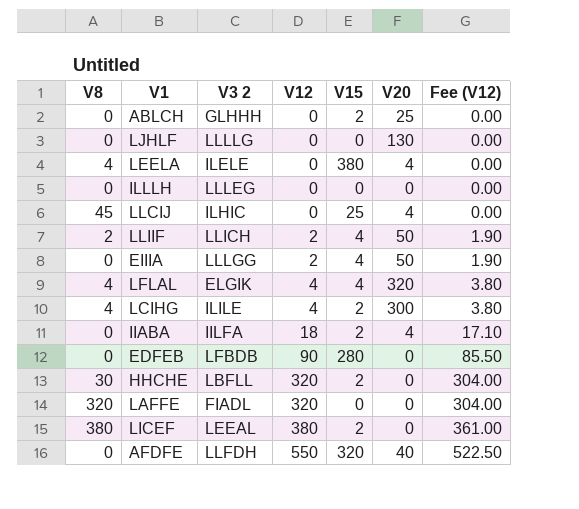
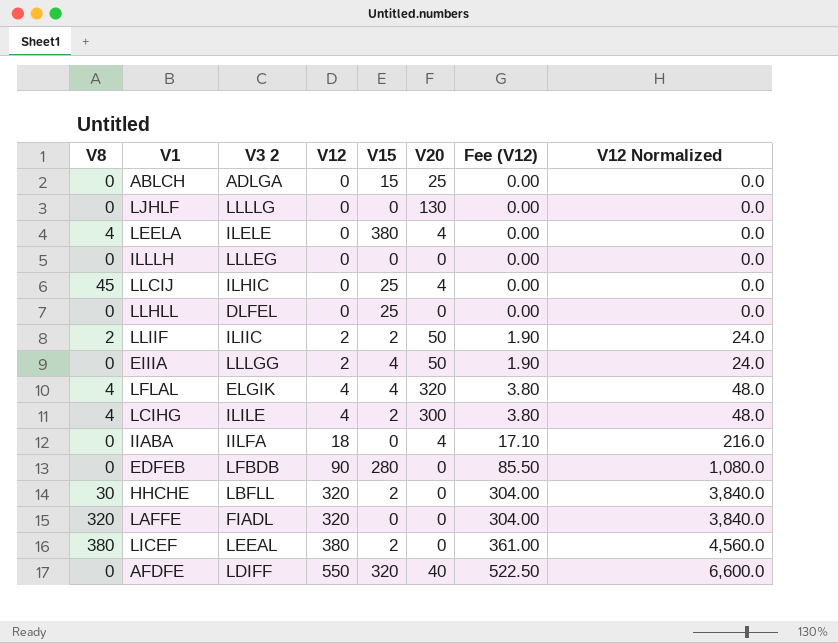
column V12 Normalized | formula: none -> [V12] * 12
ABLCH | V3 2: GLHHH -> ADLGA
ABLCH | V15: 2 -> 15
row LLHLL: none -> 0 | DLFEL | 0 | 25 | 0 | 0.00 | 0.0
LLIIF | V3 2: LLICH -> ILIIC
LLIIF | V15: 4 -> 2
IIABA | V15: 2 -> 0
AFDFE | V3 2: LLFDH -> LDIFF

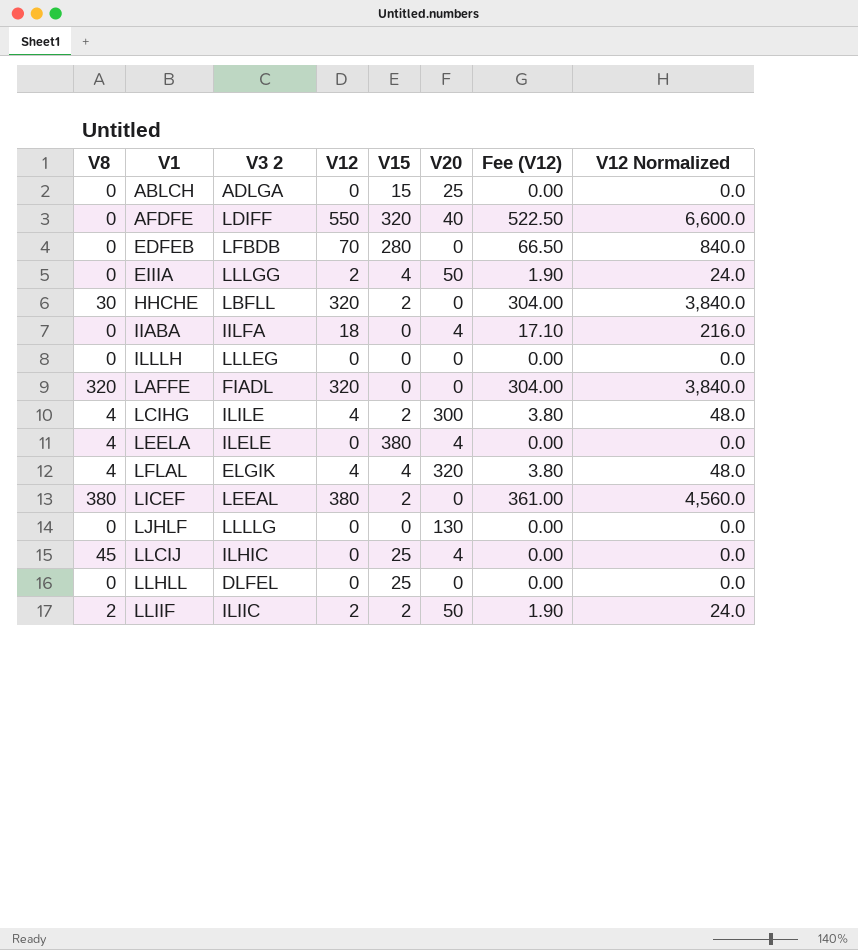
row order: V12 ascending -> V1 ascending
EDFEB | V12: 90 -> 70
EDFEB | Fee (V12): 85.50 -> 66.50
EDFEB | V12 Normalized: 1,080.0 -> 840.0

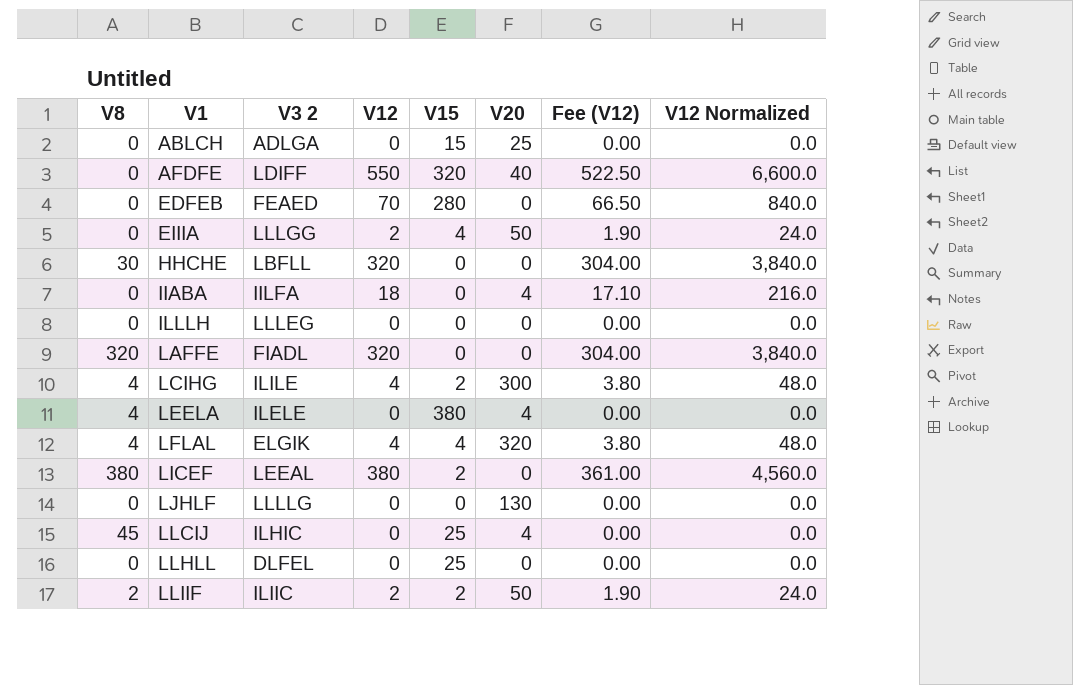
EDFEB | V3 2: LFBDB -> FEAED
HHCHE | V15: 2 -> 0

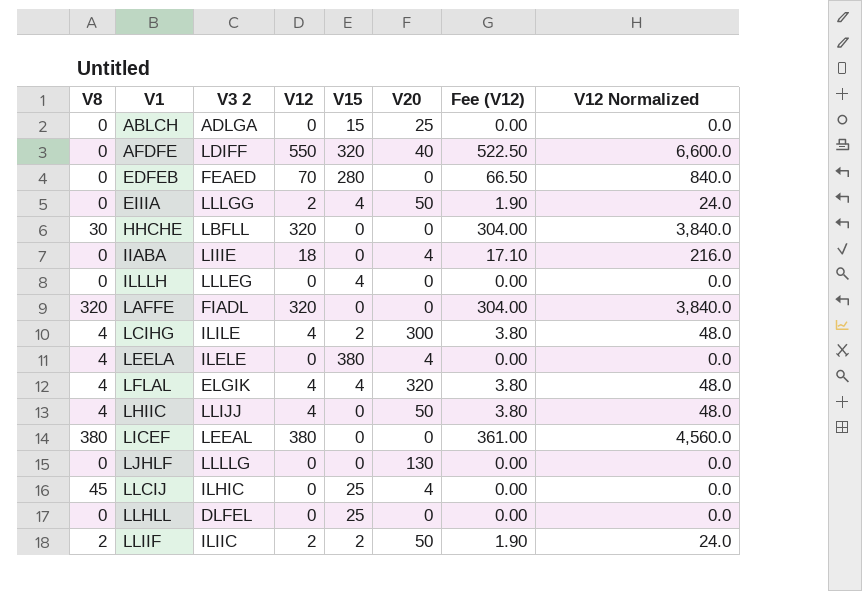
IIABA | V3 2: IILFA -> LIIIE
ILLLH | V15: 0 -> 4
row LHIIC: none -> 4 | LLIJJ | 4 | 0 | 50 | 3.80 | 48.0
LICEF | V15: 2 -> 0

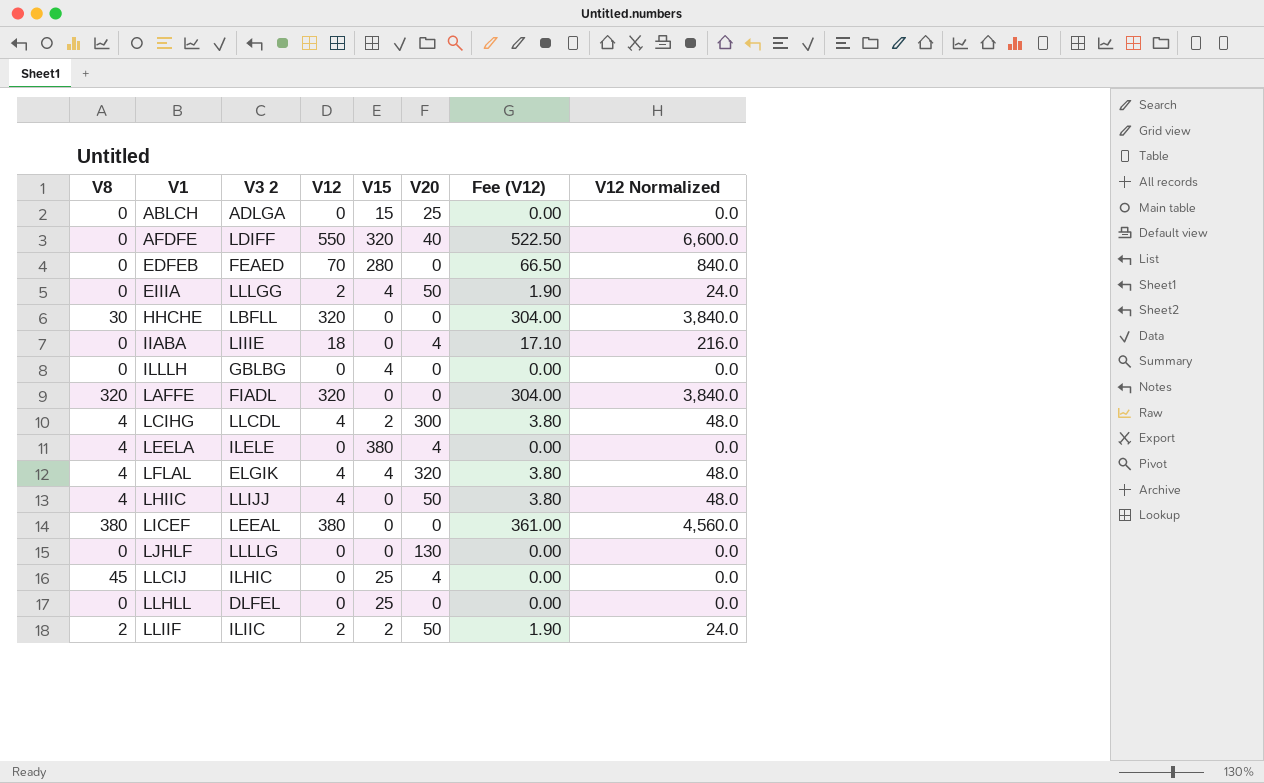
ILLLH | V3 2: LLLEG -> GBLBG
LCIHG | V3 2: ILILE -> LLCDL

